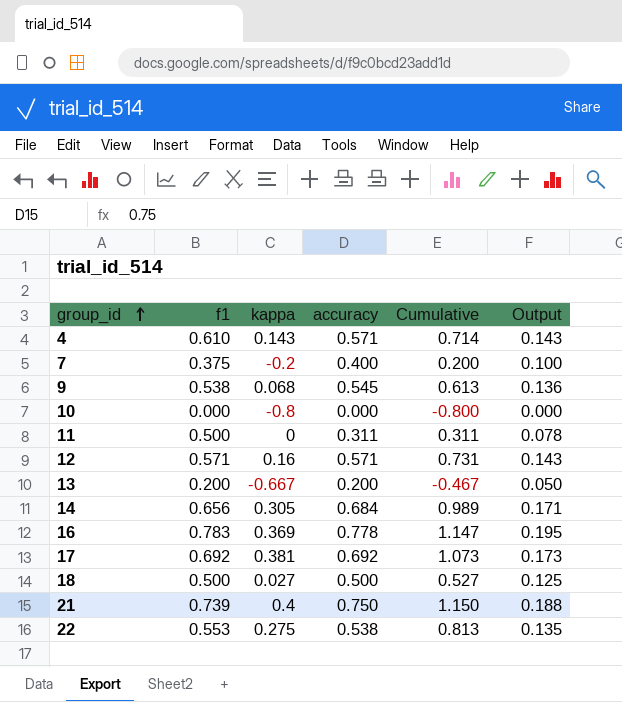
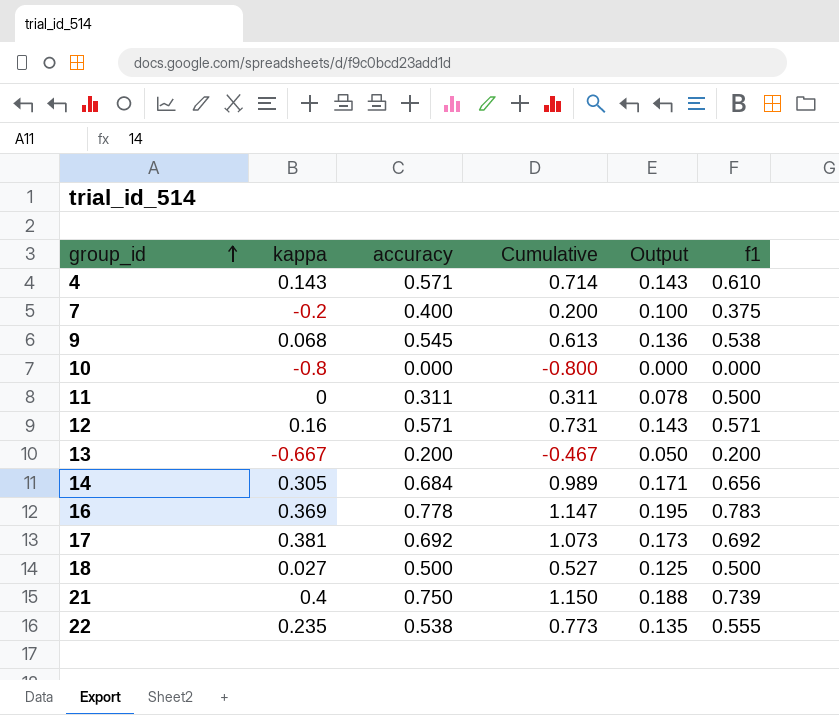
column f1 | position: 2 -> 6
22 | kappa: 0.275 -> 0.235
22 | Cumulative: 0.813 -> 0.773
22 | f1: 0.553 -> 0.555

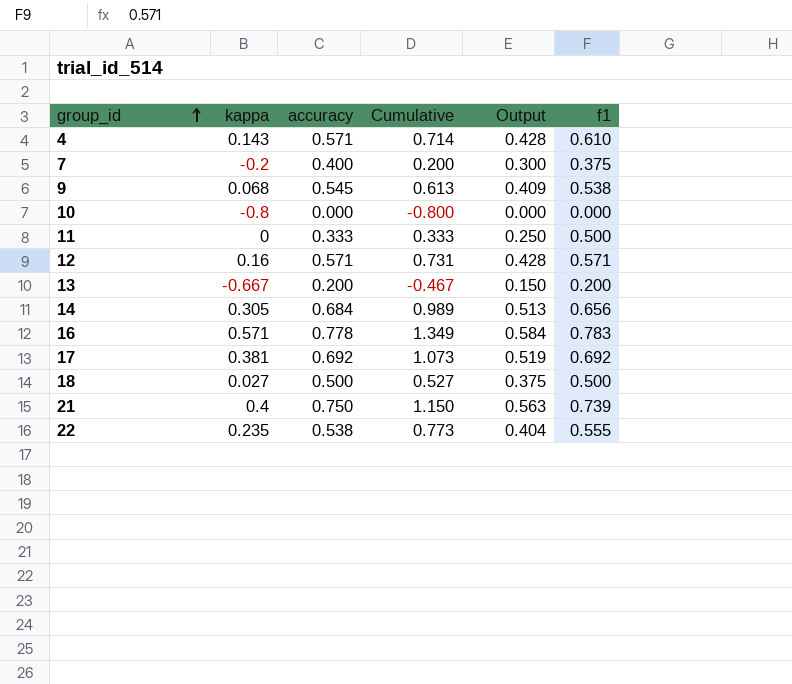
column Output | formula: [accuracy] * 0.25 -> [accuracy] * 0.75
11 | accuracy: 0.311 -> 0.333
11 | Cumulative: 0.311 -> 0.333
16 | kappa: 0.369 -> 0.571
16 | Cumulative: 1.147 -> 1.349

